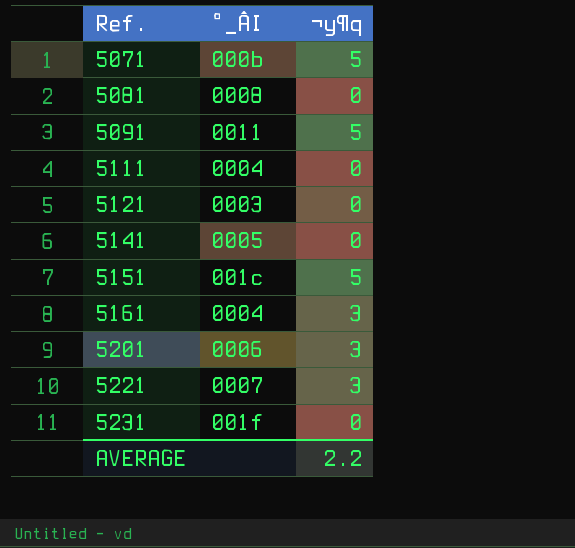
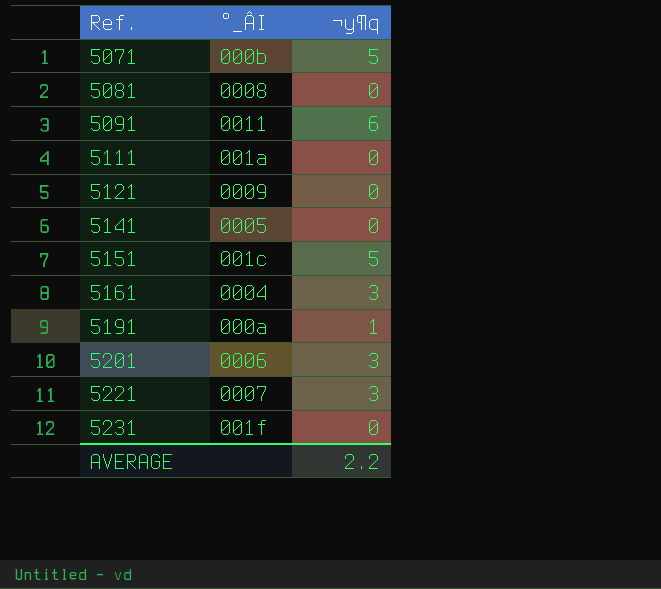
5091 | ¬y¶q: 5 -> 6
5111 | °_ÂI: 0004 -> 001a
5121 | °_ÂI: 0003 -> 0009
row 5191: none -> 000a | 1

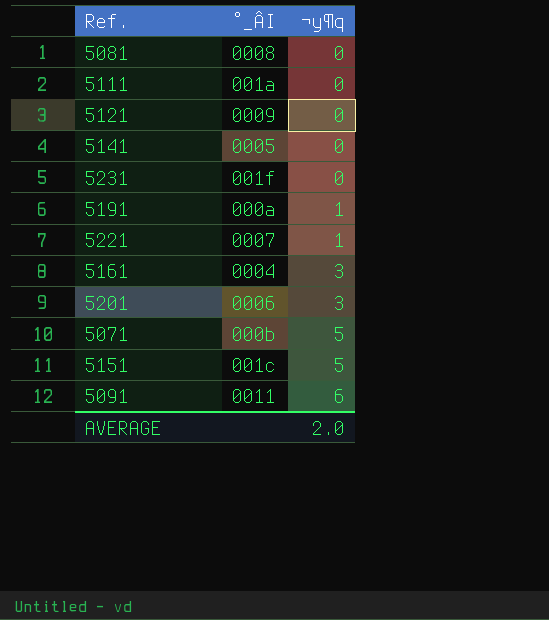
row order: Ref. ascending -> ¬y¶q ascending
5221 | ¬y¶q: 3 -> 1
AVERAGE | ¬y¶q: 2.2 -> 2.0

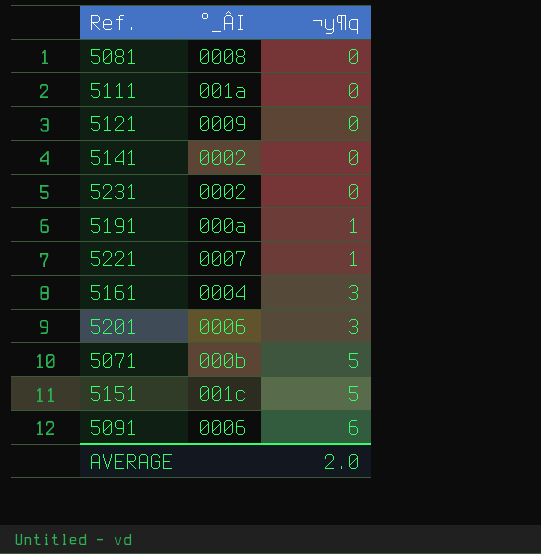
5141 | °_ÂI: 0005 -> 0002
5231 | °_ÂI: 001f -> 0002
5091 | °_ÂI: 0011 -> 0006

